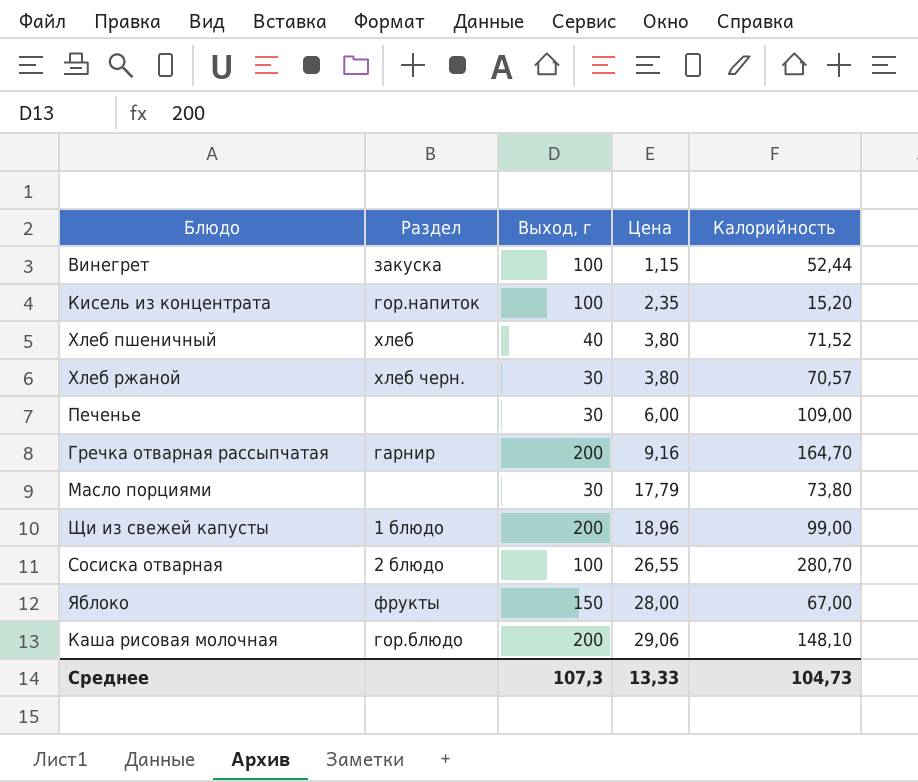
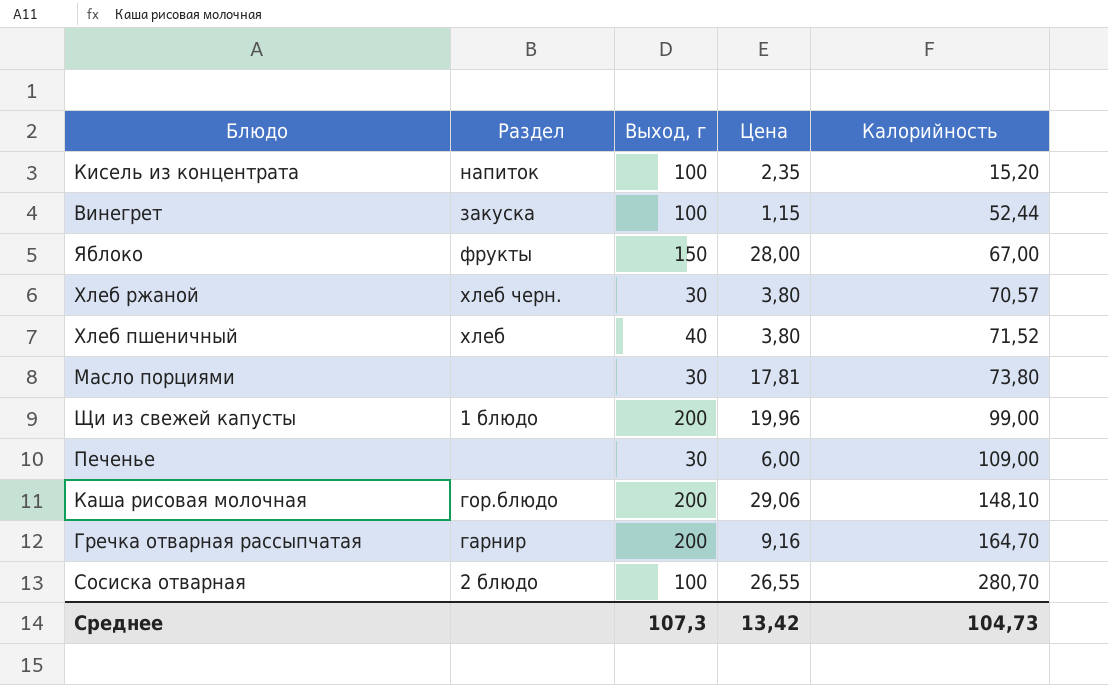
row order: Цена ascending -> Калорийность ascending
Кисель из концентрата | Раздел: гор.напиток -> напиток
Масло порциями | Цена: 17,79 -> 17,81
Щи из свежей капусты | Цена: 18,96 -> 19,96
Среднее | Цена: 13,33 -> 13,42

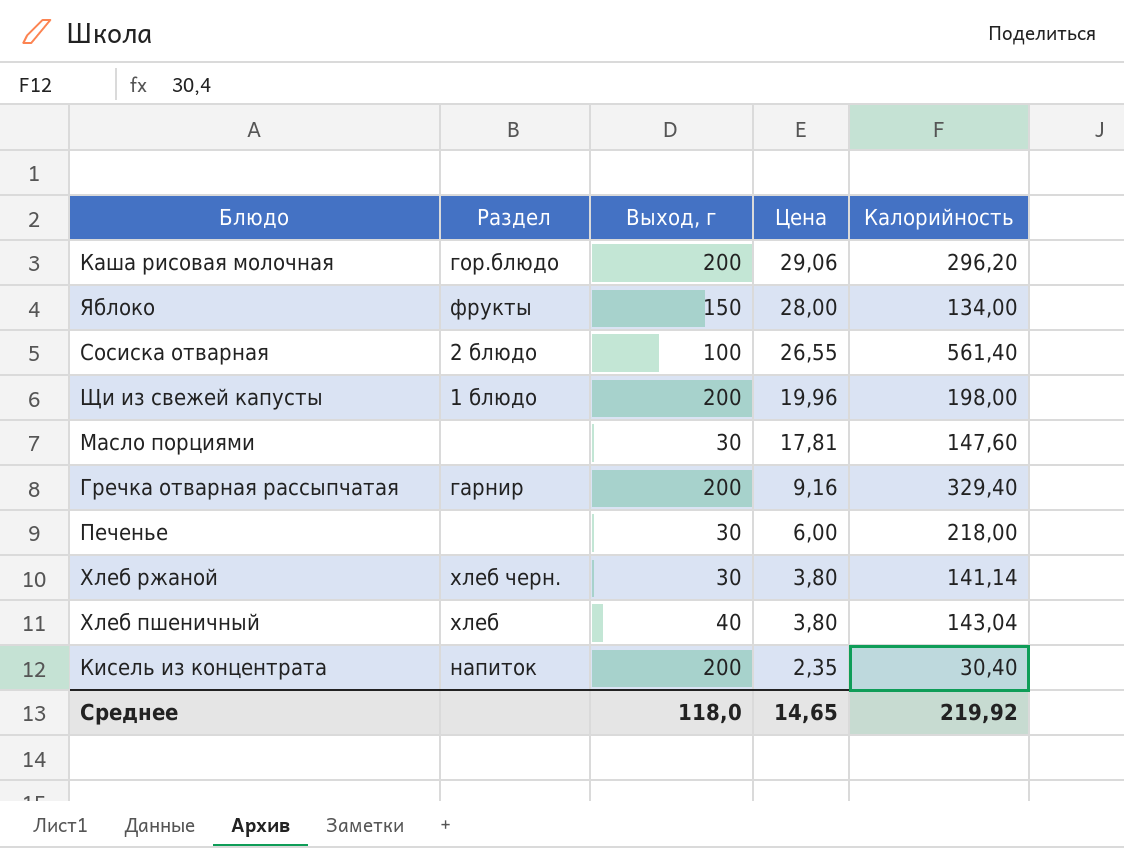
row order: Калорийность ascending -> Цена descending
row Винегрет: закуска | 100 | 1,15 | 52,44 -> none
Каша рисовая молочная | Калорийность: 148,10 -> 296,20
Яблоко | Калорийность: 67,00 -> 134,00
Сосиска отварная | Калорийность: 280,70 -> 561,40
Щи из свежей капусты | Калорийность: 99,00 -> 198,00
Масло порциями | Калорийность: 73,80 -> 147,60
Гречка отварная рассыпчатая | Калорийность: 164,70 -> 329,40
Печенье | Калорийность: 109,00 -> 218,00
Хлеб ржаной | Калорийность: 70,57 -> 141,14
Хлеб пшеничный | Калорийность: 71,52 -> 143,04
Кисель из концентрата | Выход, г: 100 -> 200
Кисель из концентрата | Калорийность: 15,20 -> 30,40
Среднее | Выход, г: 107,3 -> 118,0
Среднее | Цена: 13,42 -> 14,65
Среднее | Калорийность: 104,73 -> 219,92

